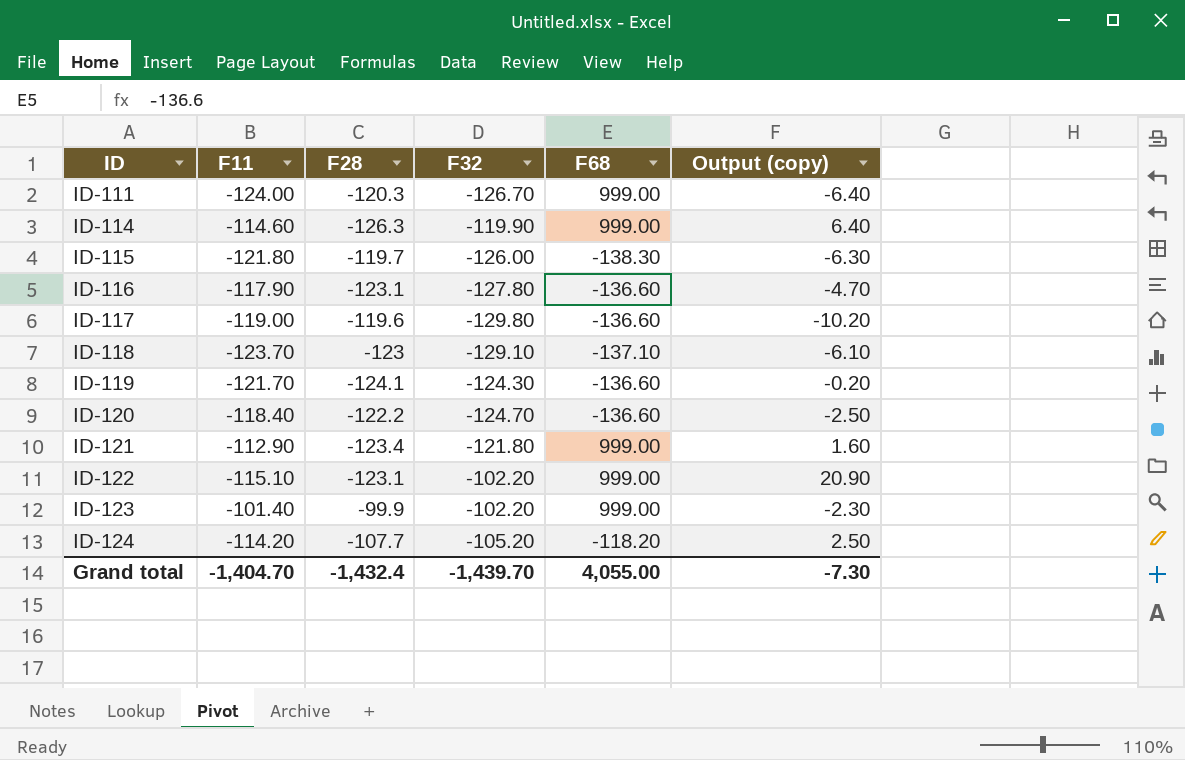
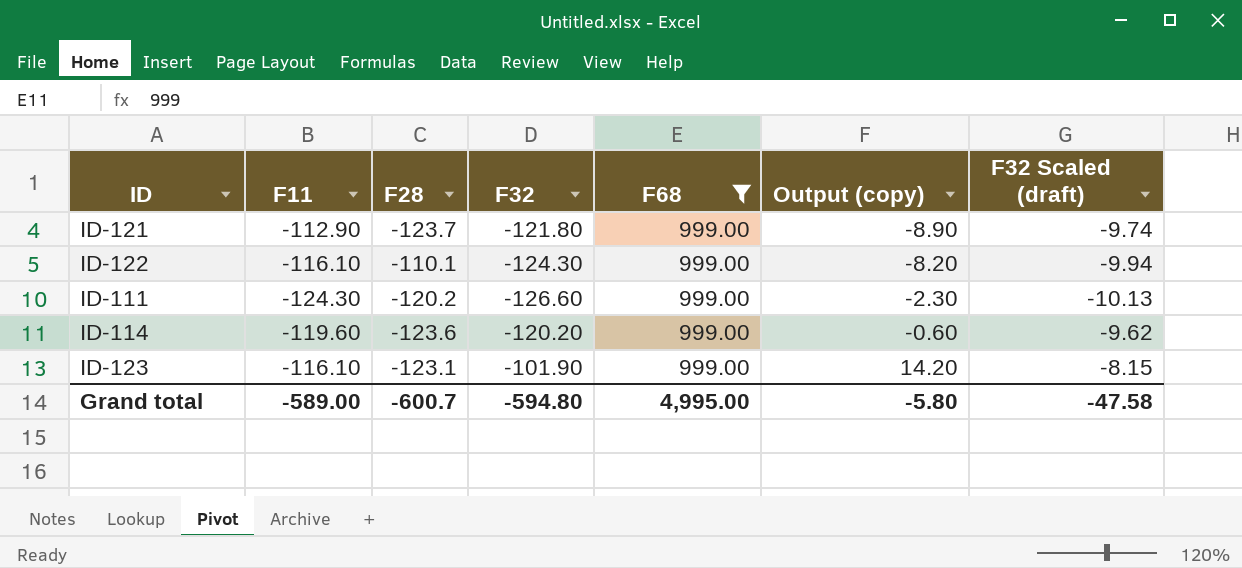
filter: none -> F68 = 999.00
row order: ID ascending -> Output (copy) ascending
column Output (copy) | formula: [F32] - [F28] -> [F32] - [F11]
column F32 Scaled (draft) | formula: none -> [F32] * 0.08
ID-121 | F28: -123.4 -> -123.7
ID-122 | F11: -115.10 -> -116.10
ID-122 | F28: -123.1 -> -110.1
ID-122 | F32: -102.20 -> -124.30
ID-111 | F11: -124.00 -> -124.30
ID-111 | F28: -120.3 -> -120.2
ID-111 | F32: -126.70 -> -126.60
ID-114 | F11: -114.60 -> -119.60
ID-114 | F28: -126.3 -> -123.6
ID-114 | F32: -119.90 -> -120.20
ID-123 | F11: -101.40 -> -116.10
ID-123 | F28: -99.9 -> -123.1
ID-123 | F32: -102.20 -> -101.90
Grand total | F11: -1,404.70 -> -589.00
Grand total | F28: -1,432.4 -> -600.7
Grand total | F32: -1,439.70 -> -594.80
Grand total | F68: 4,055.00 -> 4,995.00
Grand total | Output (copy): -7.30 -> -5.80

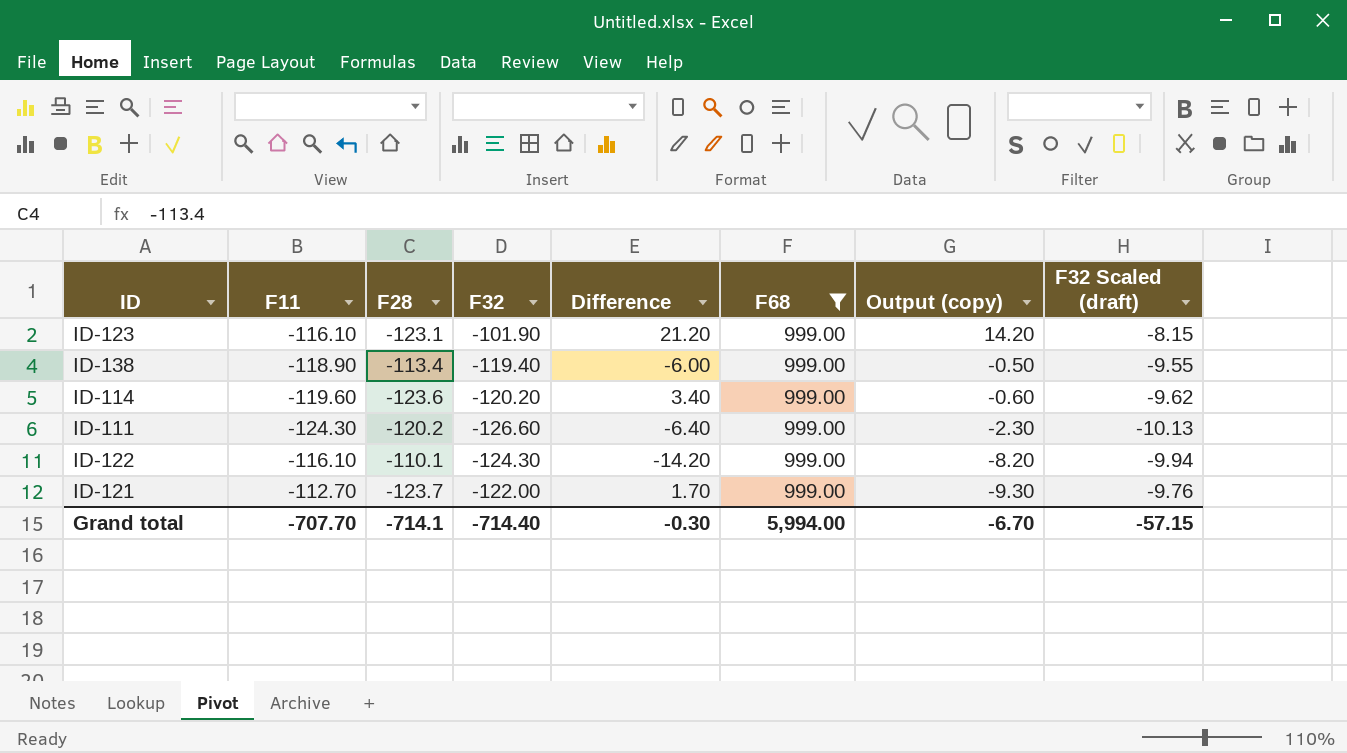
row order: Output (copy) ascending -> Output (copy) descending
column Difference | formula: none -> [F32] - [F28]
row ID-138: none -> -118.90 | -113.4 | -119.40 | -6.00 | 999.00 | -0.50 | -9.55
ID-121 | F11: -112.90 -> -112.70
ID-121 | F32: -121.80 -> -122.00
ID-121 | Output (copy): -8.90 -> -9.30
ID-121 | F32 Scaled (draft): -9.74 -> -9.76
Grand total | F11: -589.00 -> -707.70
Grand total | F28: -600.7 -> -714.1
Grand total | F32: -594.80 -> -714.40
Grand total | F68: 4,995.00 -> 5,994.00
Grand total | Output (copy): -5.80 -> -6.70
Grand total | F32 Scaled (draft): -47.58 -> -57.15

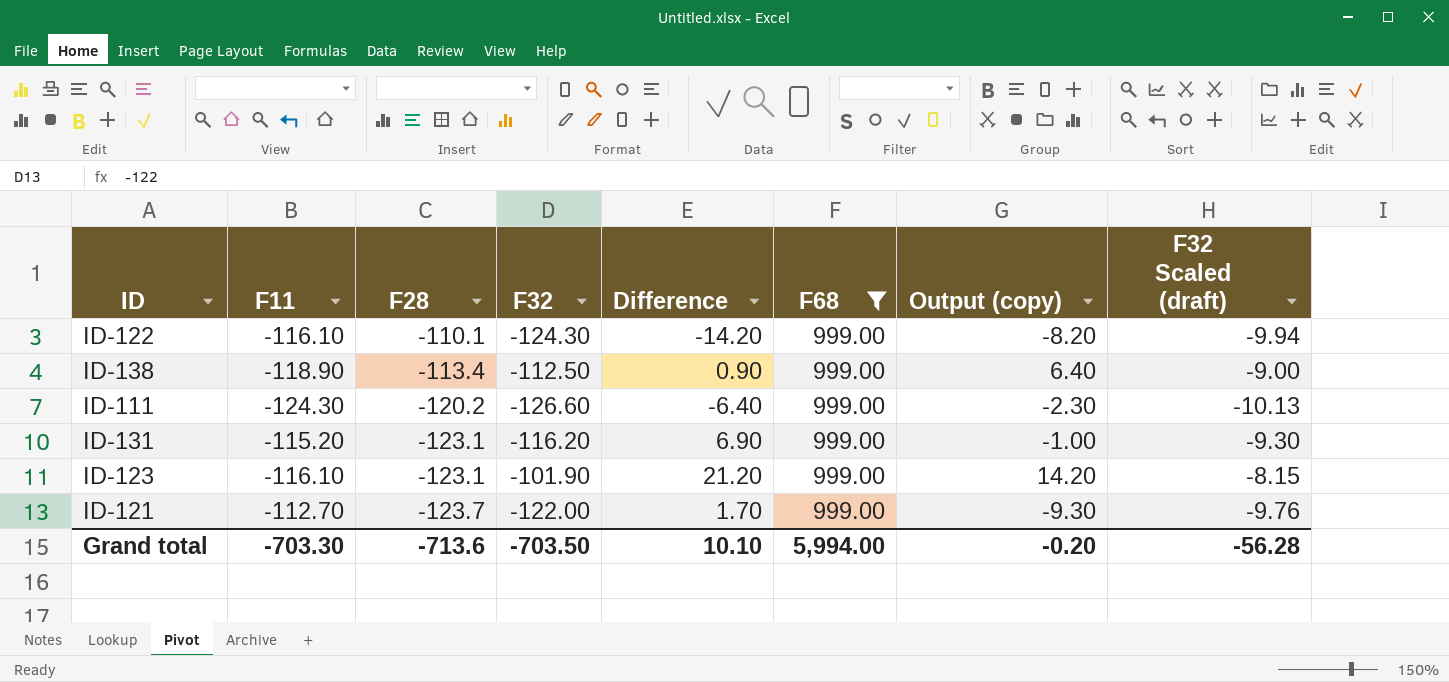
row order: Output (copy) descending -> F28 descending
row ID-114: -119.60 | -123.6 | -120.20 | 3.40 | 999.00 | -0.60 | -9.62 -> none
ID-138 | F32: -119.40 -> -112.50
ID-138 | Difference: -6.00 -> 0.90
ID-138 | Output (copy): -0.50 -> 6.40
ID-138 | F32 Scaled (draft): -9.55 -> -9.00
row ID-131: none -> -115.20 | -123.1 | -116.20 | 6.90 | 999.00 | -1.00 | -9.30
Grand total | F11: -707.70 -> -703.30
Grand total | F28: -714.1 -> -713.6
Grand total | F32: -714.40 -> -703.50
Grand total | Difference: -0.30 -> 10.10
Grand total | Output (copy): -6.70 -> -0.20
Grand total | F32 Scaled (draft): -57.15 -> -56.28

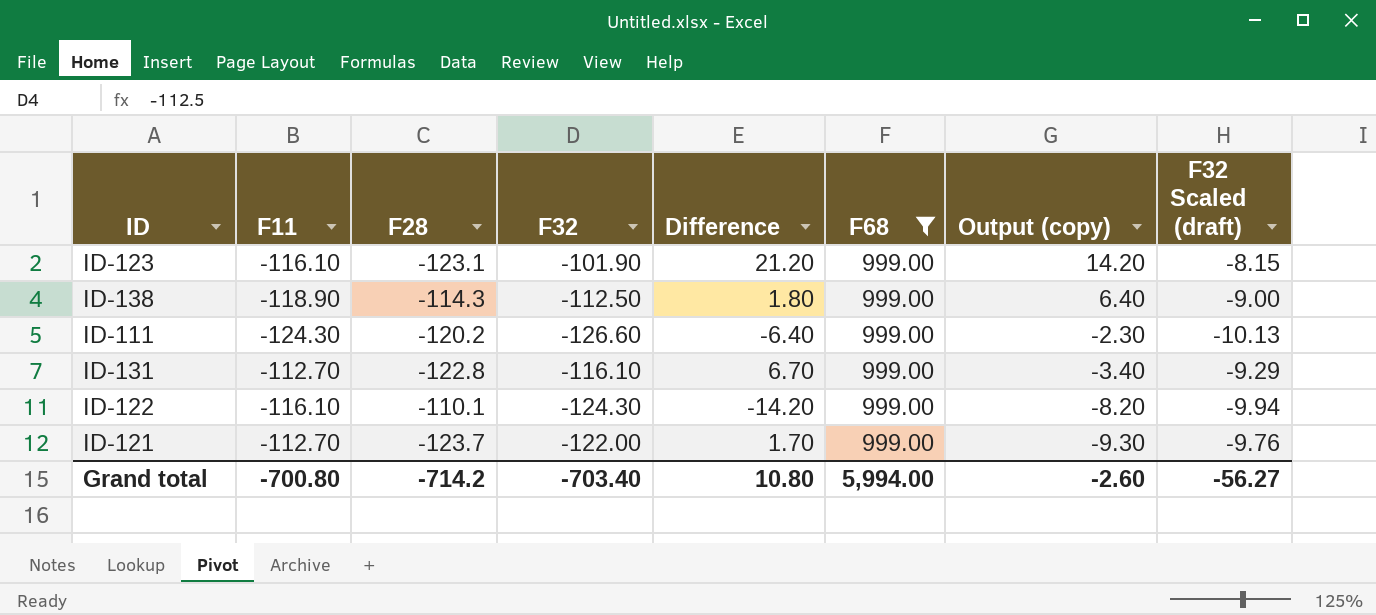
row order: F28 descending -> Output (copy) descending
ID-138 | F28: -113.4 -> -114.3
ID-138 | Difference: 0.90 -> 1.80
ID-131 | F11: -115.20 -> -112.70
ID-131 | F28: -123.1 -> -122.8
ID-131 | F32: -116.20 -> -116.10
ID-131 | Difference: 6.90 -> 6.70
ID-131 | Output (copy): -1.00 -> -3.40
ID-131 | F32 Scaled (draft): -9.30 -> -9.29
Grand total | F11: -703.30 -> -700.80
Grand total | F28: -713.6 -> -714.2
Grand total | F32: -703.50 -> -703.40
Grand total | Difference: 10.10 -> 10.80
Grand total | Output (copy): -0.20 -> -2.60
Grand total | F32 Scaled (draft): -56.28 -> -56.27

